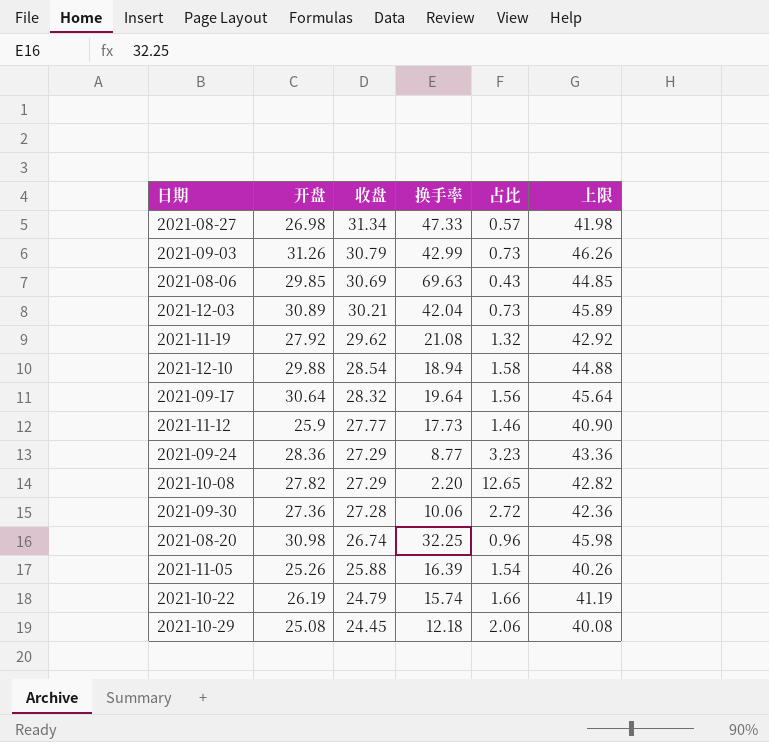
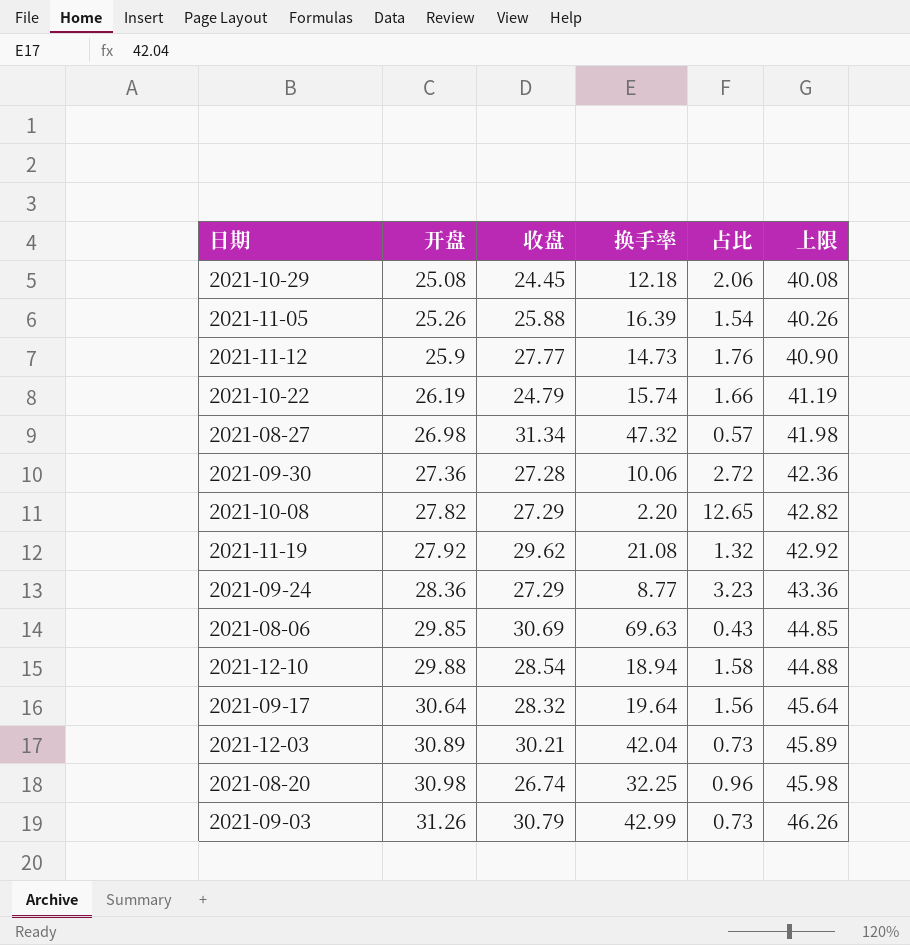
row order: 收盘 descending -> 开盘 ascending
2021-11-12 | 换手率: 17.73 -> 14.73
2021-11-12 | 占比: 1.46 -> 1.76
2021-08-27 | 换手率: 47.33 -> 47.32

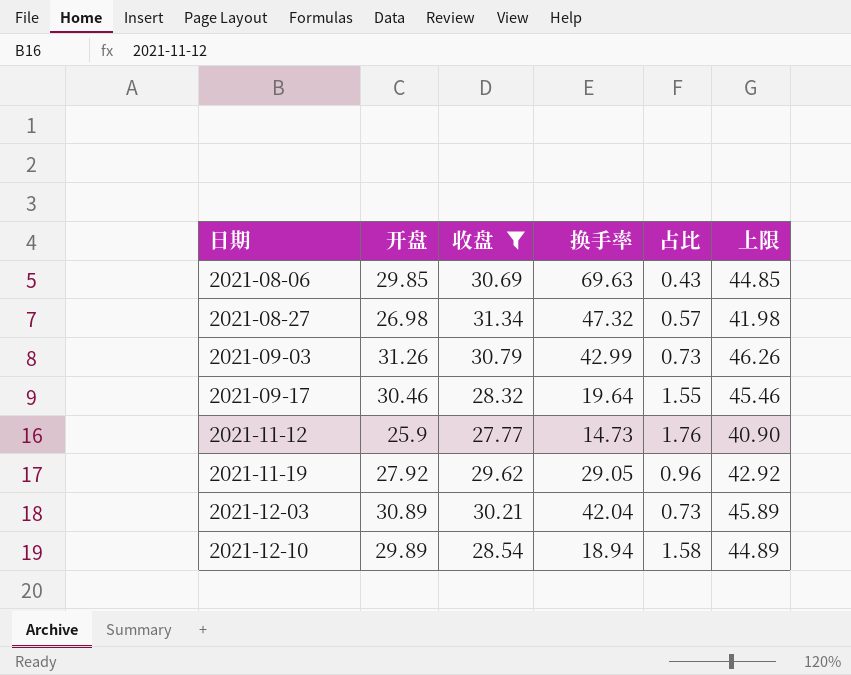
filter: none -> 收盘 >= 27.77
row order: 开盘 ascending -> 日期 ascending
2021-09-17 | 开盘: 30.64 -> 30.46
2021-09-17 | 占比: 1.56 -> 1.55
2021-09-17 | 上限: 45.64 -> 45.46
2021-11-19 | 换手率: 21.08 -> 29.05
2021-11-19 | 占比: 1.32 -> 0.96
2021-12-10 | 开盘: 29.88 -> 29.89
2021-12-10 | 上限: 44.88 -> 44.89

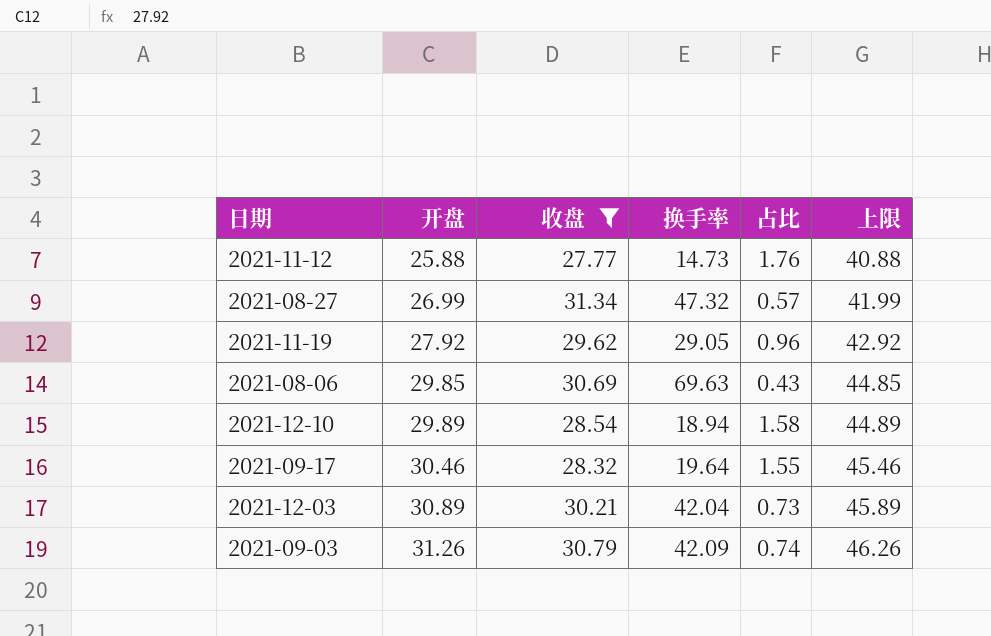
row order: 日期 ascending -> 开盘 ascending
2021-11-12 | 开盘: 25.9 -> 25.88
2021-11-12 | 上限: 40.90 -> 40.88
2021-08-27 | 开盘: 26.98 -> 26.99
2021-08-27 | 上限: 41.98 -> 41.99
2021-09-03 | 换手率: 42.99 -> 42.09
2021-09-03 | 占比: 0.73 -> 0.74

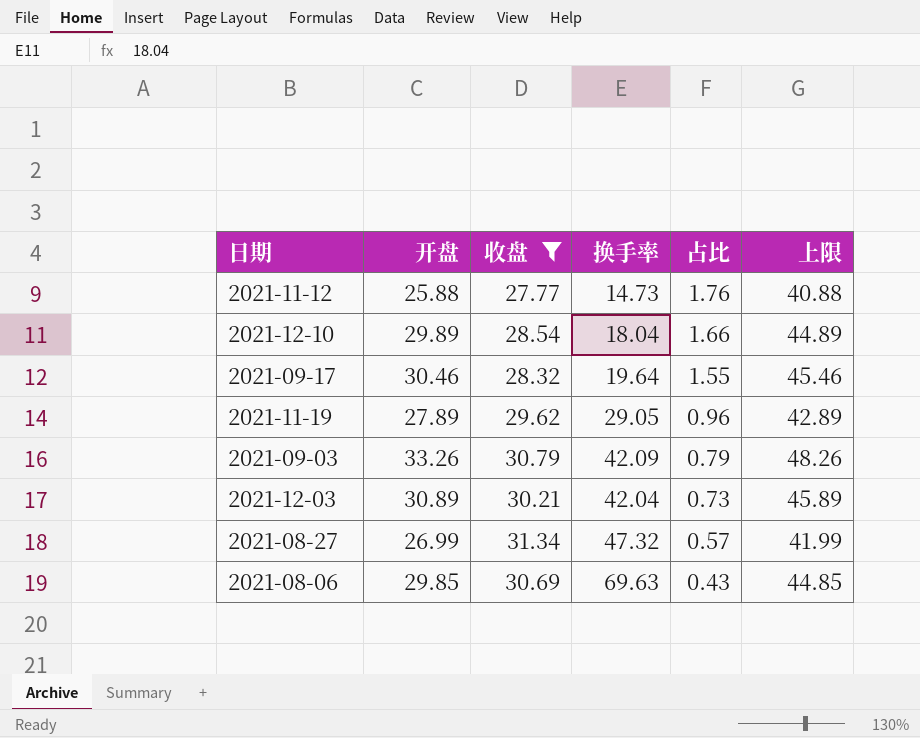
row order: 开盘 ascending -> 占比 descending
2021-12-10 | 换手率: 18.94 -> 18.04
2021-12-10 | 占比: 1.58 -> 1.66
2021-11-19 | 开盘: 27.92 -> 27.89
2021-11-19 | 上限: 42.92 -> 42.89
2021-09-03 | 开盘: 31.26 -> 33.26
2021-09-03 | 占比: 0.74 -> 0.79
2021-09-03 | 上限: 46.26 -> 48.26

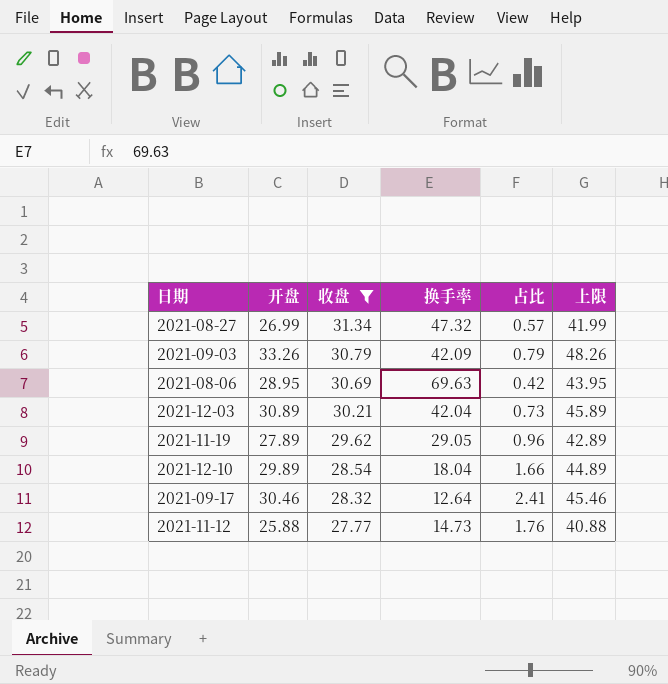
row order: 占比 descending -> 收盘 descending
2021-08-06 | 开盘: 29.85 -> 28.95
2021-08-06 | 占比: 0.43 -> 0.42
2021-08-06 | 上限: 44.85 -> 43.95
2021-09-17 | 换手率: 19.64 -> 12.64
2021-09-17 | 占比: 1.55 -> 2.41

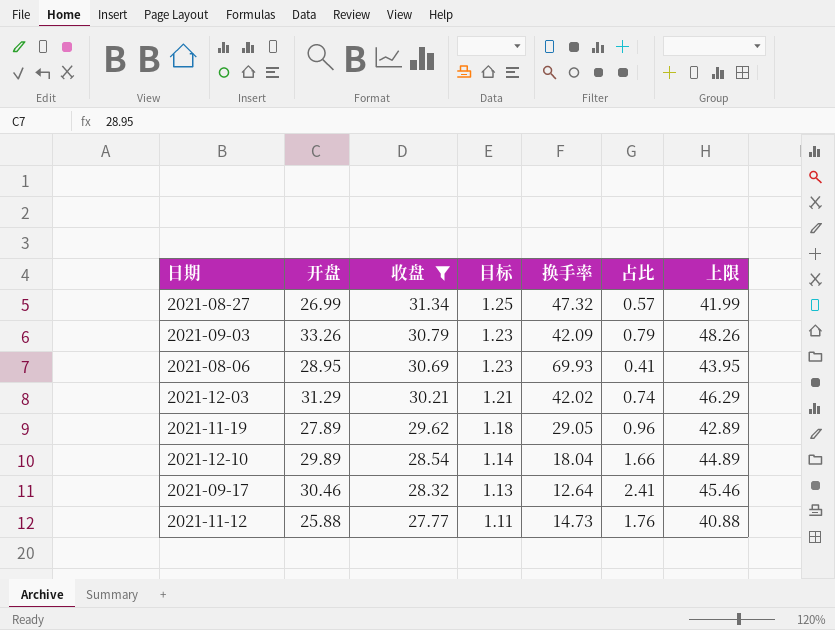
column 目标 | formula: none -> [收盘] * 0.04
2021-08-06 | 换手率: 69.63 -> 69.93
2021-08-06 | 占比: 0.42 -> 0.41
2021-12-03 | 开盘: 30.89 -> 31.29
2021-12-03 | 换手率: 42.04 -> 42.02
2021-12-03 | 占比: 0.73 -> 0.74
2021-12-03 | 上限: 45.89 -> 46.29

